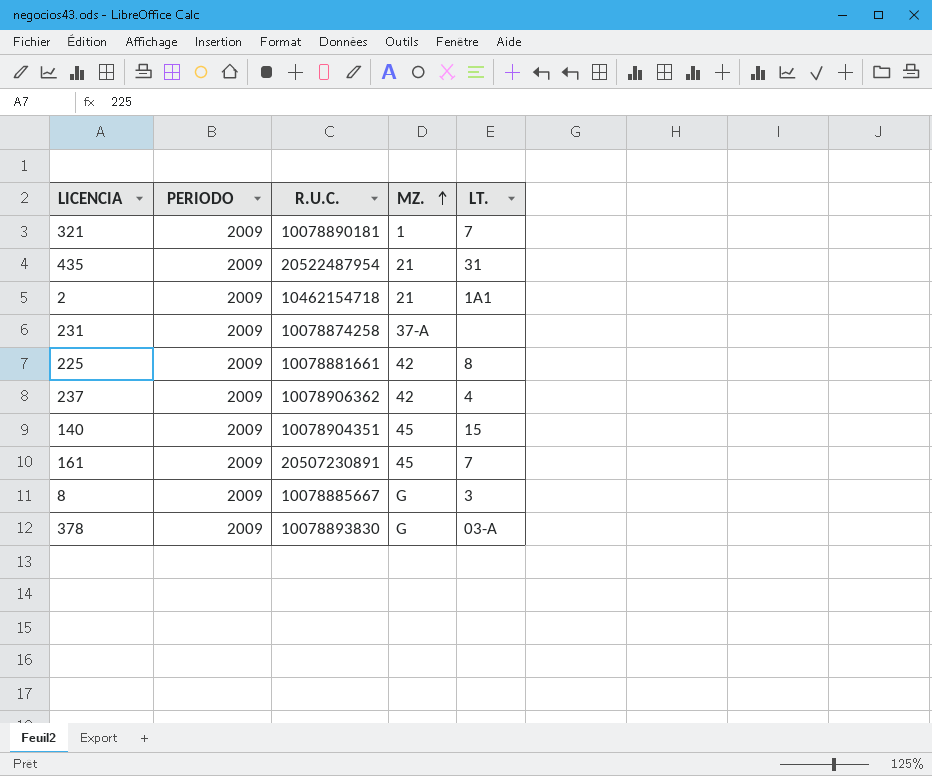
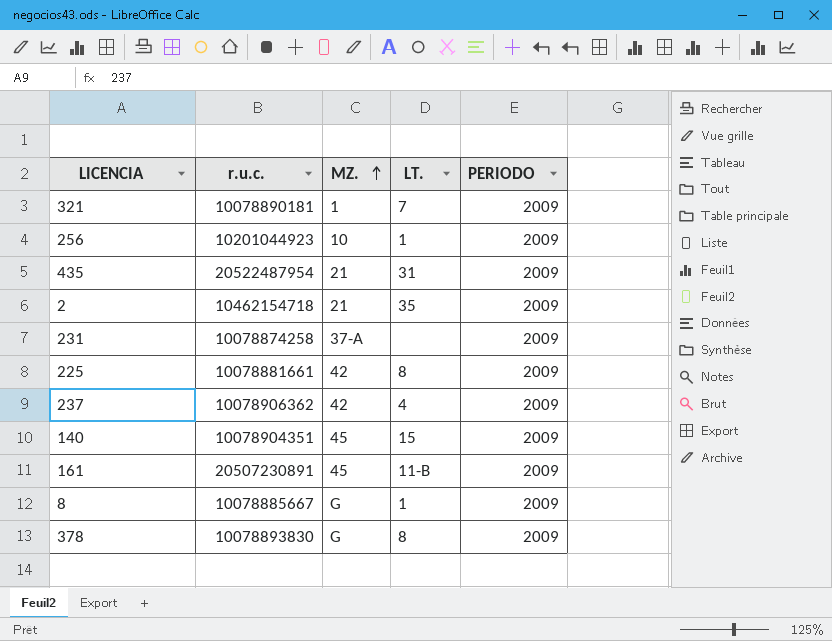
column name: R.U.C. -> r.u.c.
column PERIODO | position: 2 -> 5
row 256: none -> 10201044923 | 10 | 1 | 2009
2 | LT.: 1A1 -> 35
161 | LT.: 7 -> 11-B
8 | LT.: 3 -> 1
378 | LT.: 03-A -> 8

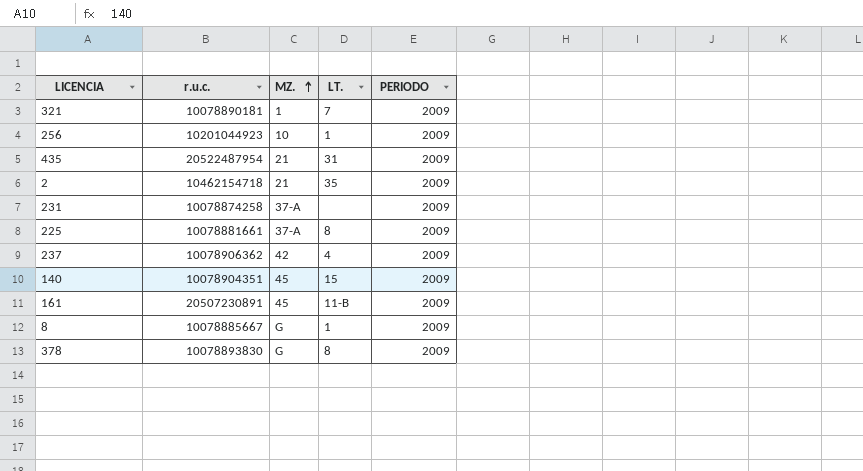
225 | MZ.: 42 -> 37-A

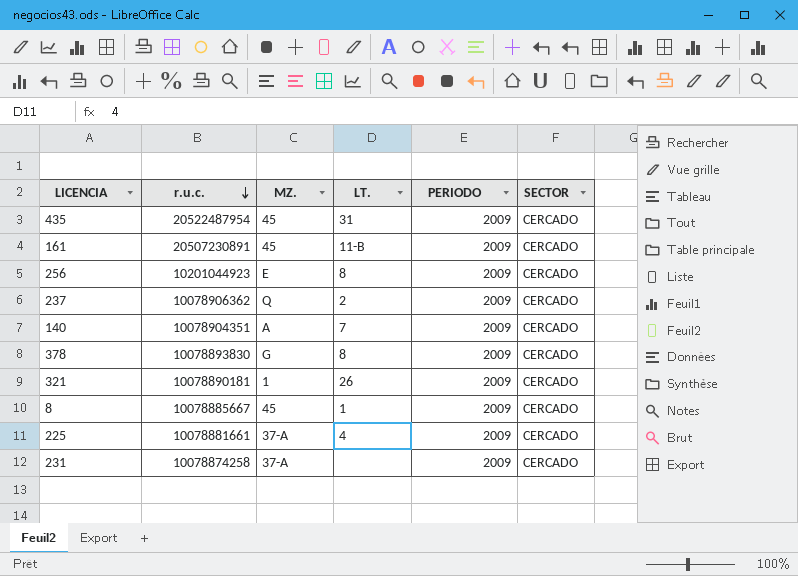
row order: MZ. ascending -> r.u.c. descending
column SECTOR | position: none -> 6
row 2: 10462154718 | 21 | 35 | 2009 -> none
435 | MZ.: 21 -> 45
256 | MZ.: 10 -> E
256 | LT.: 1 -> 8
237 | MZ.: 42 -> Q
237 | LT.: 4 -> 2
140 | MZ.: 45 -> A
140 | LT.: 15 -> 7
321 | LT.: 7 -> 26
8 | MZ.: G -> 45
225 | LT.: 8 -> 4

